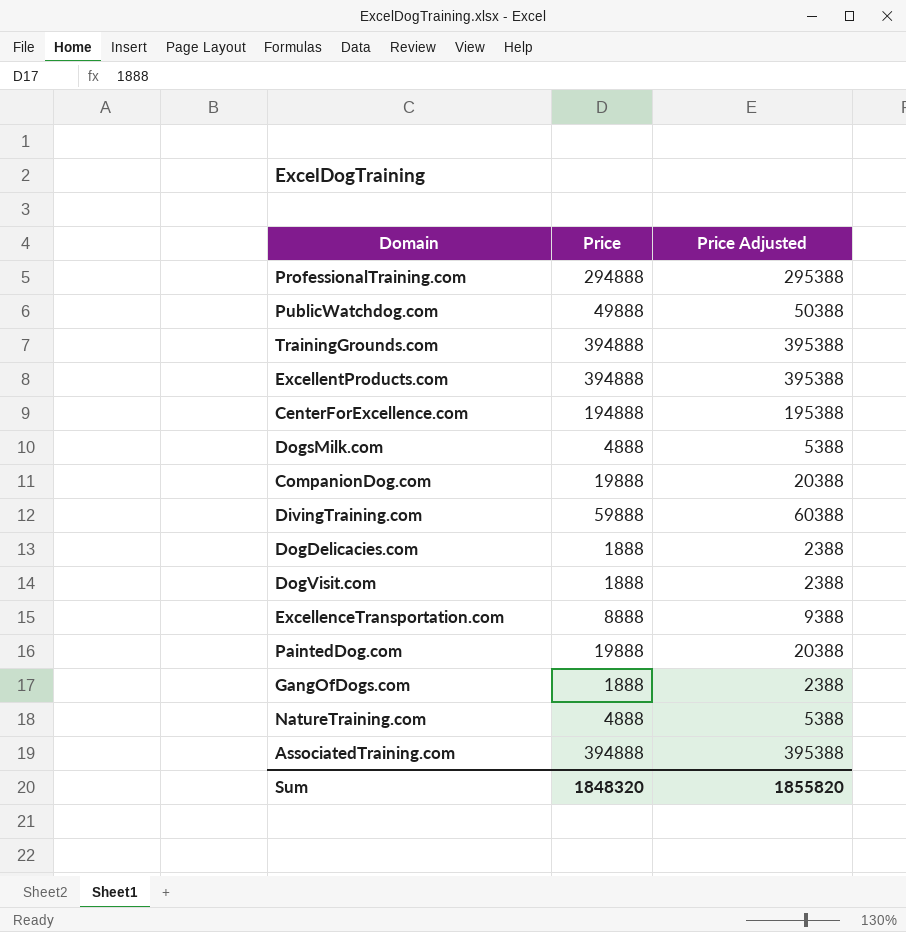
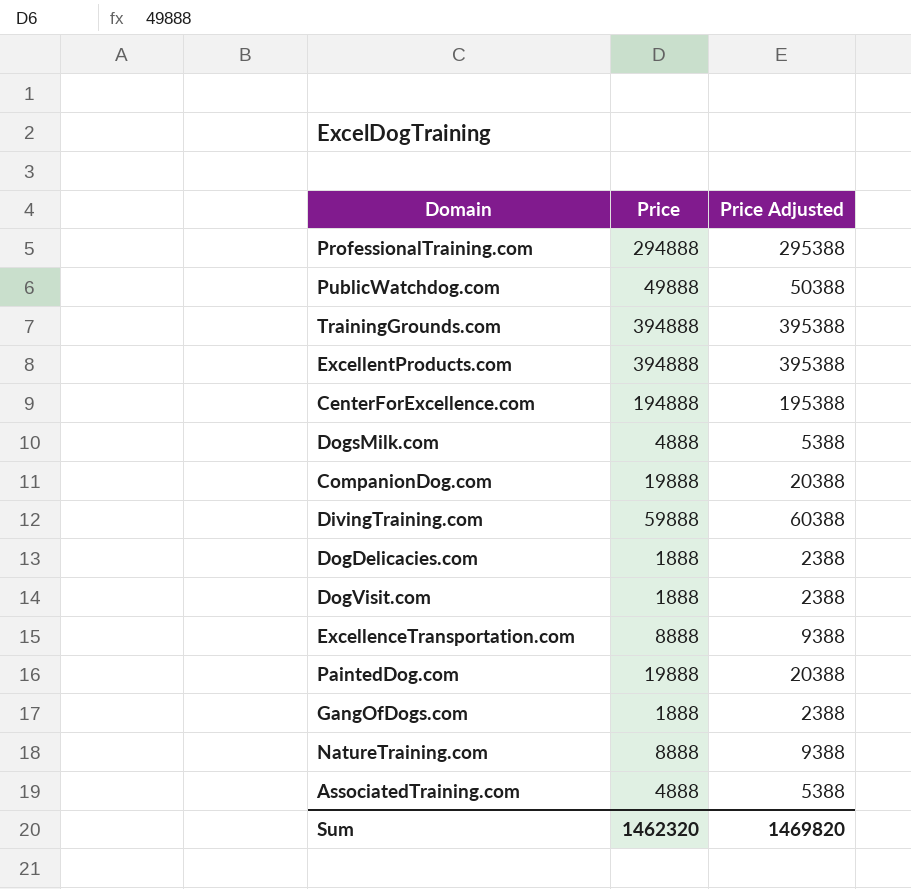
NatureTraining.com | Price: 4888 -> 8888
NatureTraining.com | Price Adjusted: 5388 -> 9388
AssociatedTraining.com | Price: 394888 -> 4888
AssociatedTraining.com | Price Adjusted: 395388 -> 5388
Sum | Price: 1848320 -> 1462320
Sum | Price Adjusted: 1855820 -> 1469820

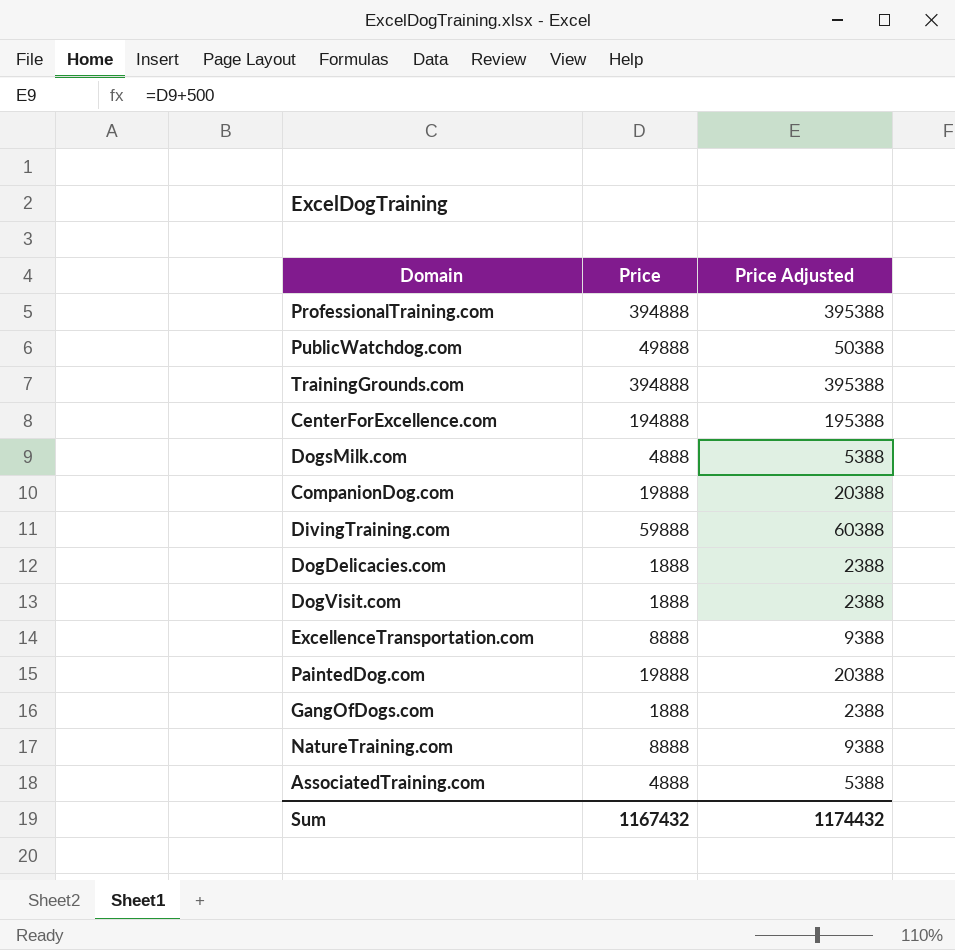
row ExcellentProducts.com: 394888 | 395388 -> none
ProfessionalTraining.com | Price: 294888 -> 394888
ProfessionalTraining.com | Price Adjusted: 295388 -> 395388
Sum | Price: 1462320 -> 1167432
Sum | Price Adjusted: 1469820 -> 1174432

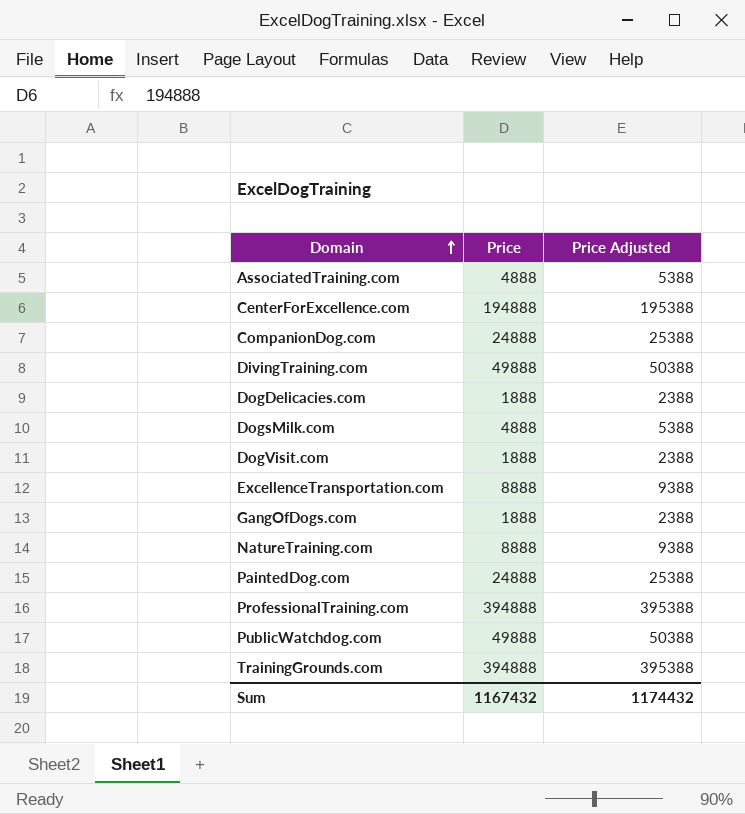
row order: none -> Domain ascending
CompanionDog.com | Price: 19888 -> 24888
CompanionDog.com | Price Adjusted: 20388 -> 25388
DivingTraining.com | Price: 59888 -> 49888
DivingTraining.com | Price Adjusted: 60388 -> 50388
PaintedDog.com | Price: 19888 -> 24888
PaintedDog.com | Price Adjusted: 20388 -> 25388

